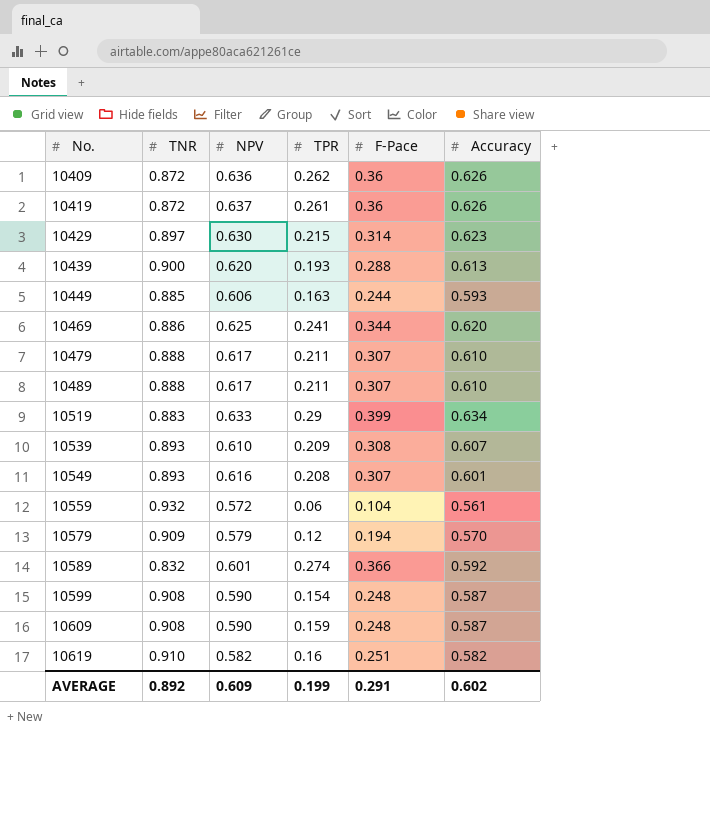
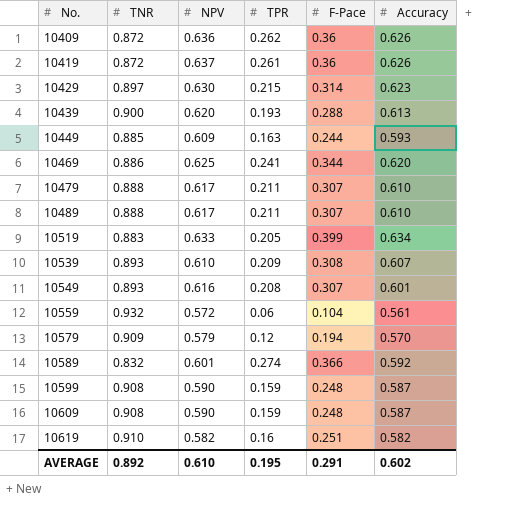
10449 | NPV: 0.606 -> 0.609
10519 | TPR: 0.29 -> 0.205
10599 | TPR: 0.154 -> 0.159
AVERAGE | NPV: 0.609 -> 0.610
AVERAGE | TPR: 0.199 -> 0.195

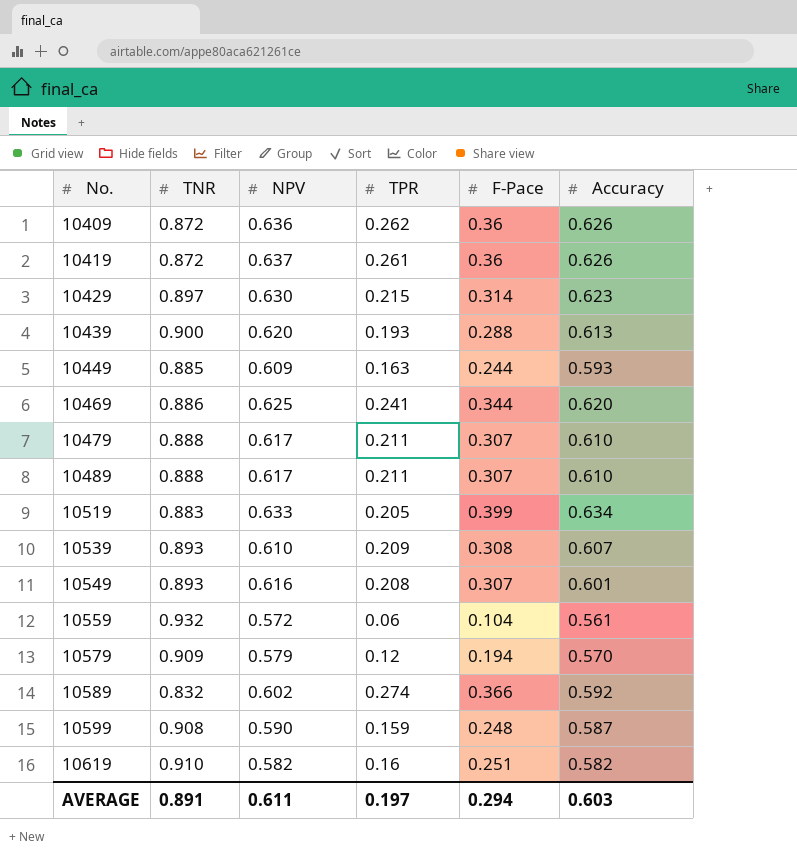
row 10609: 0.908 | 0.590 | 0.159 | 0.248 | 0.587 -> none
10589 | NPV: 0.601 -> 0.602
AVERAGE | TNR: 0.892 -> 0.891
AVERAGE | NPV: 0.610 -> 0.611
AVERAGE | TPR: 0.195 -> 0.197
AVERAGE | F-Pace: 0.291 -> 0.294
AVERAGE | Accuracy: 0.602 -> 0.603

